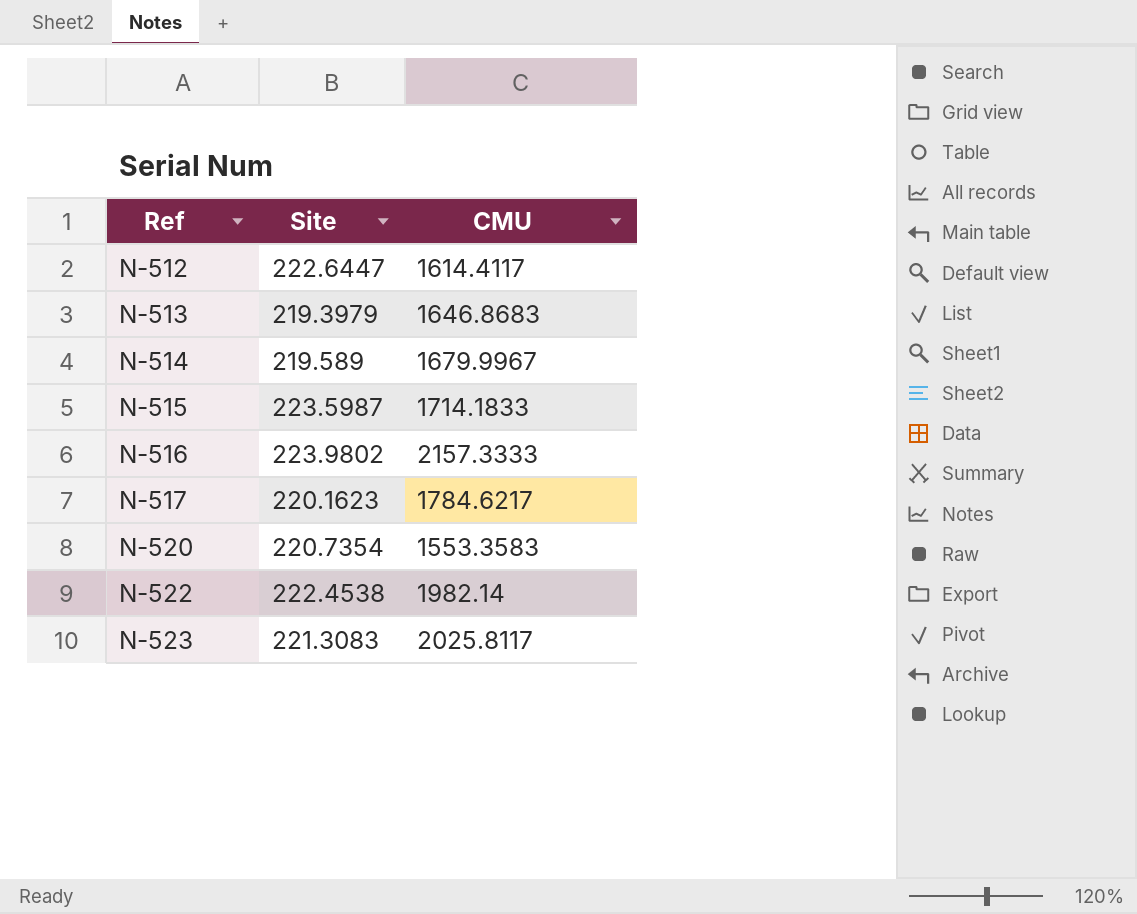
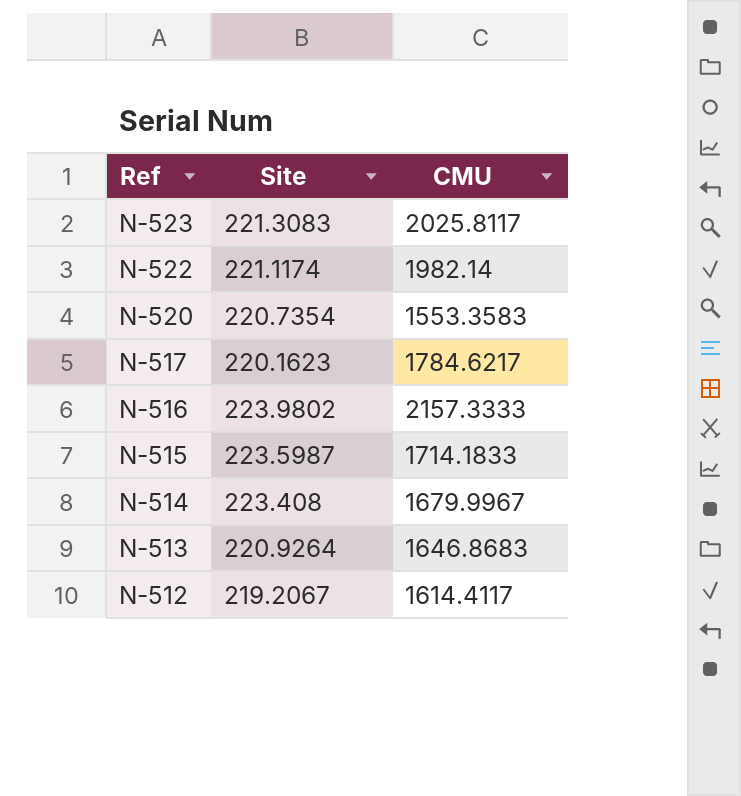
row order: Ref ascending -> Ref descending
N-522 | Site: 222.4538 -> 221.1174
N-514 | Site: 219.589 -> 223.408
N-513 | Site: 219.3979 -> 220.9264
N-512 | Site: 222.6447 -> 219.2067

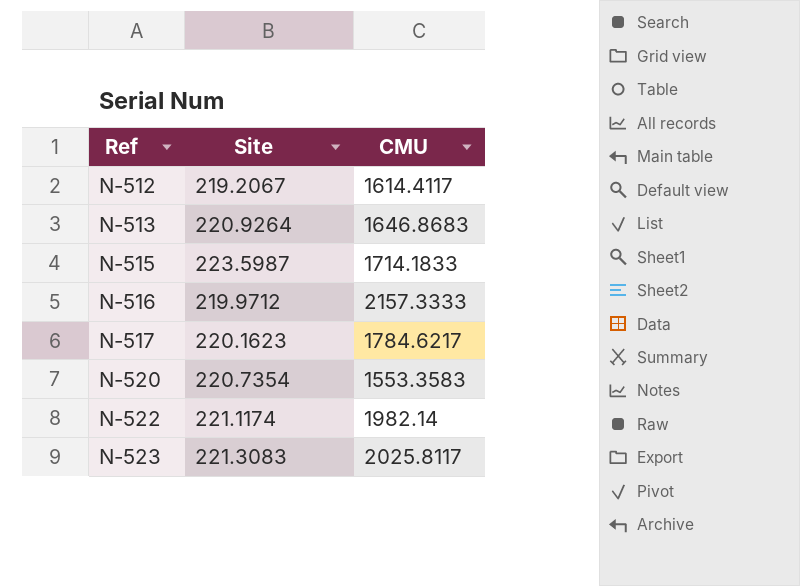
row order: Ref descending -> Ref ascending
row N-514: 223.408 | 1679.9967 -> none
N-516 | Site: 223.9802 -> 219.9712

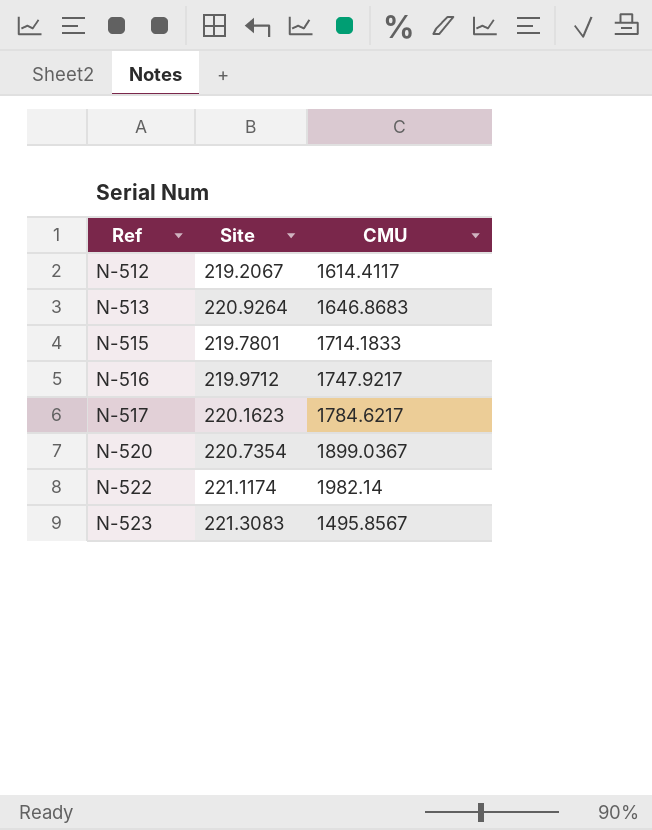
N-515 | Site: 223.5987 -> 219.7801
N-516 | CMU: 2157.3333 -> 1747.9217
N-520 | CMU: 1553.3583 -> 1899.0367
N-523 | CMU: 2025.8117 -> 1495.8567

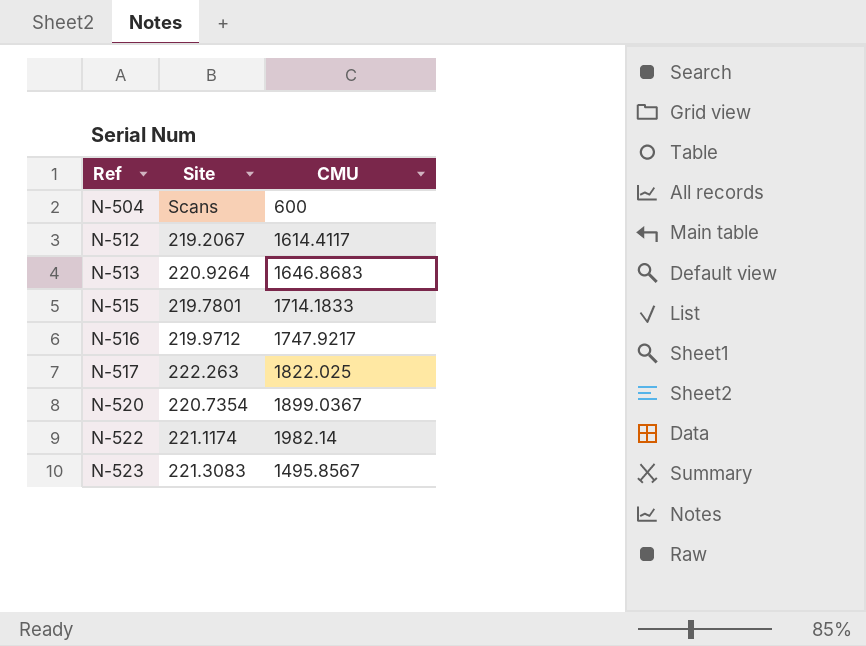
row N-504: none -> Scans | 600
N-517 | Site: 220.1623 -> 222.263
N-517 | CMU: 1784.6217 -> 1822.025

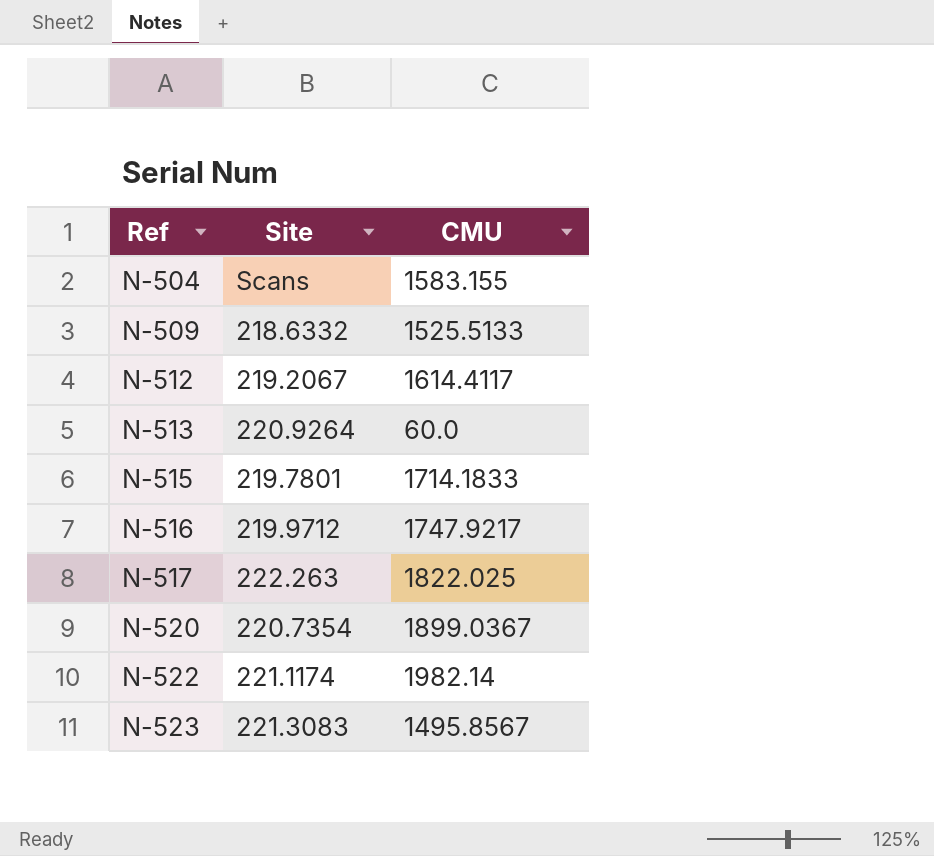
N-504 | CMU: 600 -> 1583.155
row N-509: none -> 218.6332 | 1525.5133
N-513 | CMU: 1646.8683 -> 60.0

